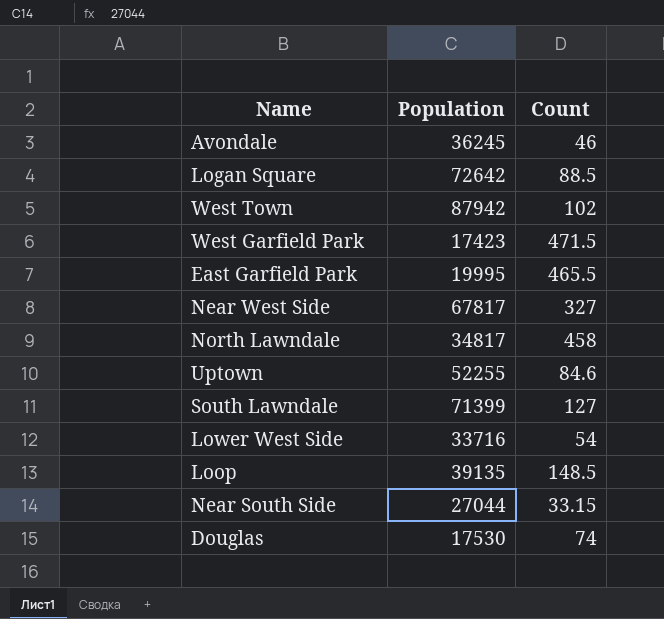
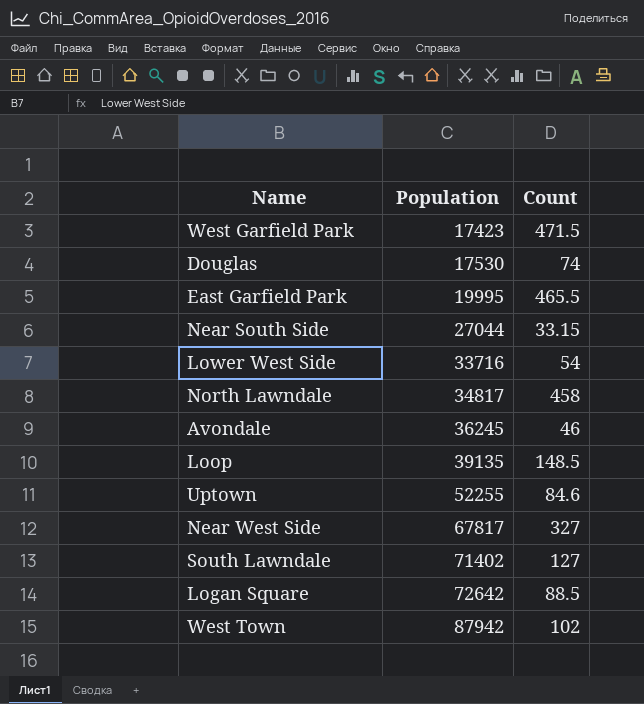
row order: none -> Population ascending
South Lawndale | Population: 71399 -> 71402

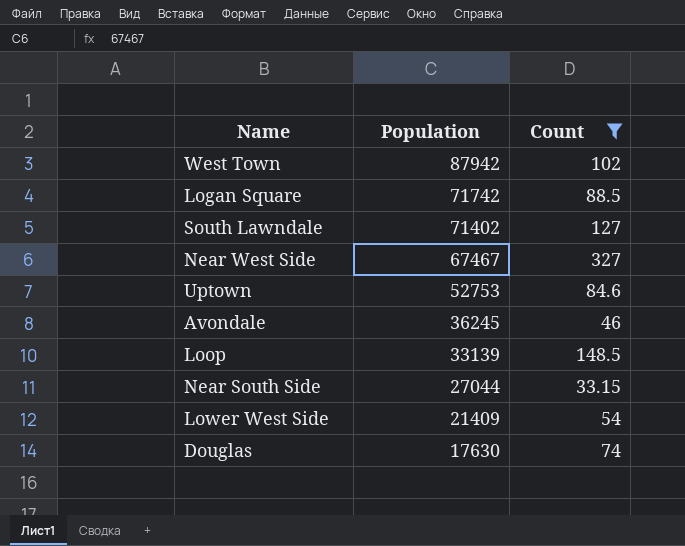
filter: none -> Count <= 327
row order: Population ascending -> Population descending
Logan Square | Population: 72642 -> 71742
Near West Side | Population: 67817 -> 67467
Uptown | Population: 52255 -> 52753
Loop | Population: 39135 -> 33139
Lower West Side | Population: 33716 -> 21409
Douglas | Population: 17530 -> 17630

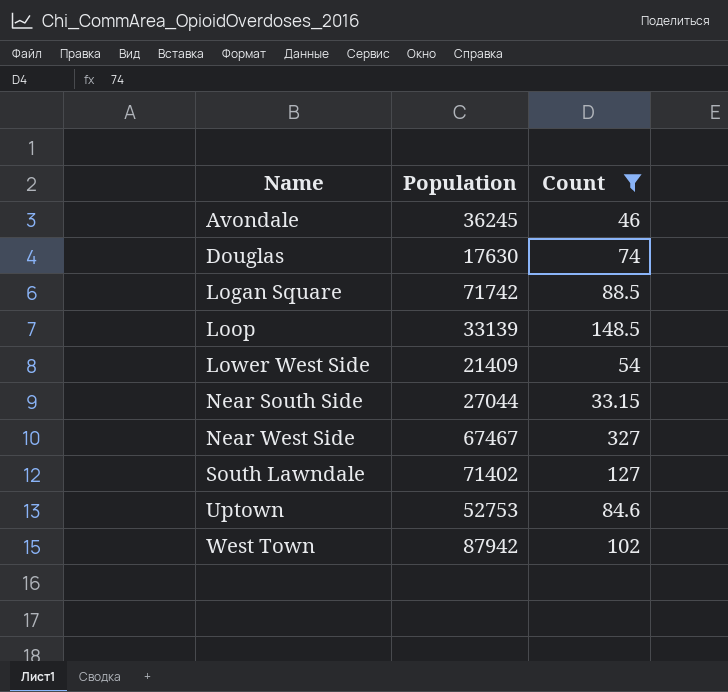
row order: Population descending -> Name ascending

